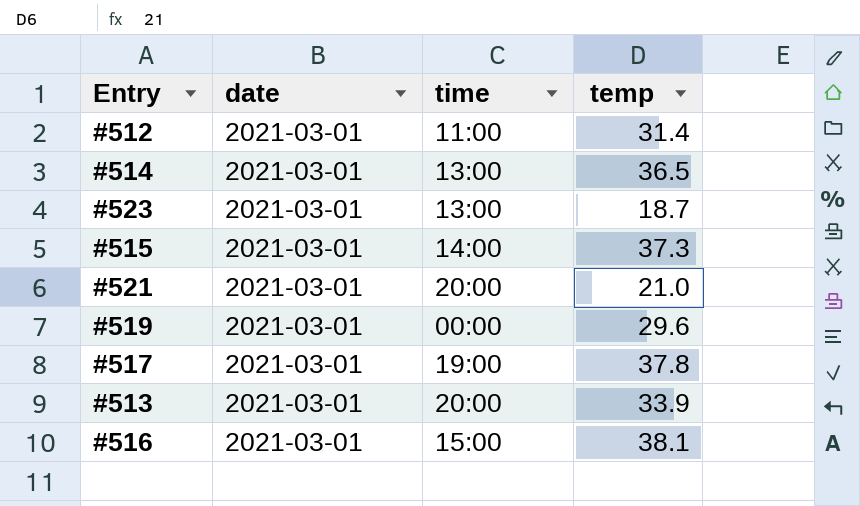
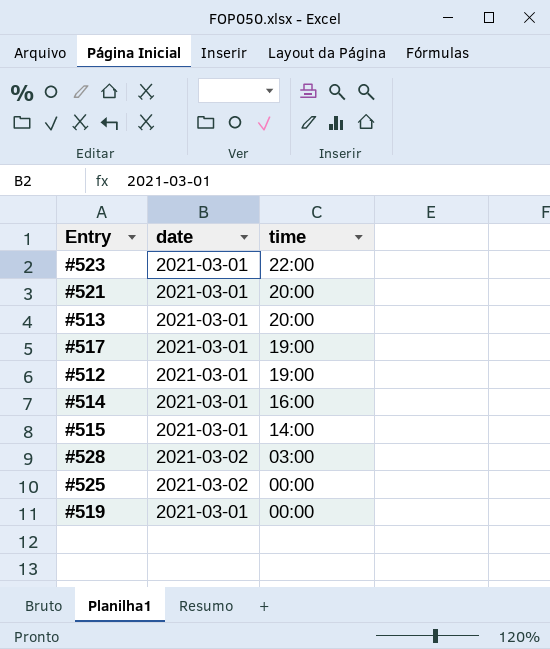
row order: none -> time descending
column temp | position: 4 -> none
row #516: 2021-03-01 | 15:00 | 38.1 -> none
#523 | time: 13:00 -> 22:00
#512 | time: 11:00 -> 19:00
#514 | time: 13:00 -> 16:00
row #528: none -> 2021-03-02 | 03:00
row #525: none -> 2021-03-02 | 00:00

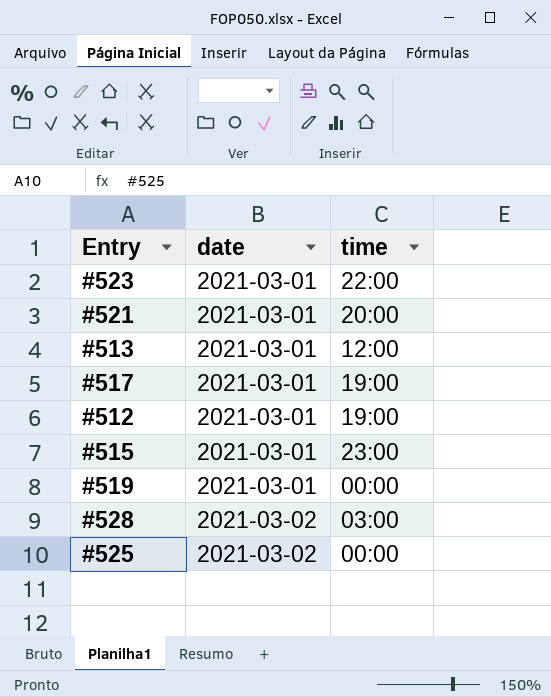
row order: time descending -> date ascending
row #514: 2021-03-01 | 16:00 -> none
#513 | time: 20:00 -> 12:00
#515 | time: 14:00 -> 23:00

